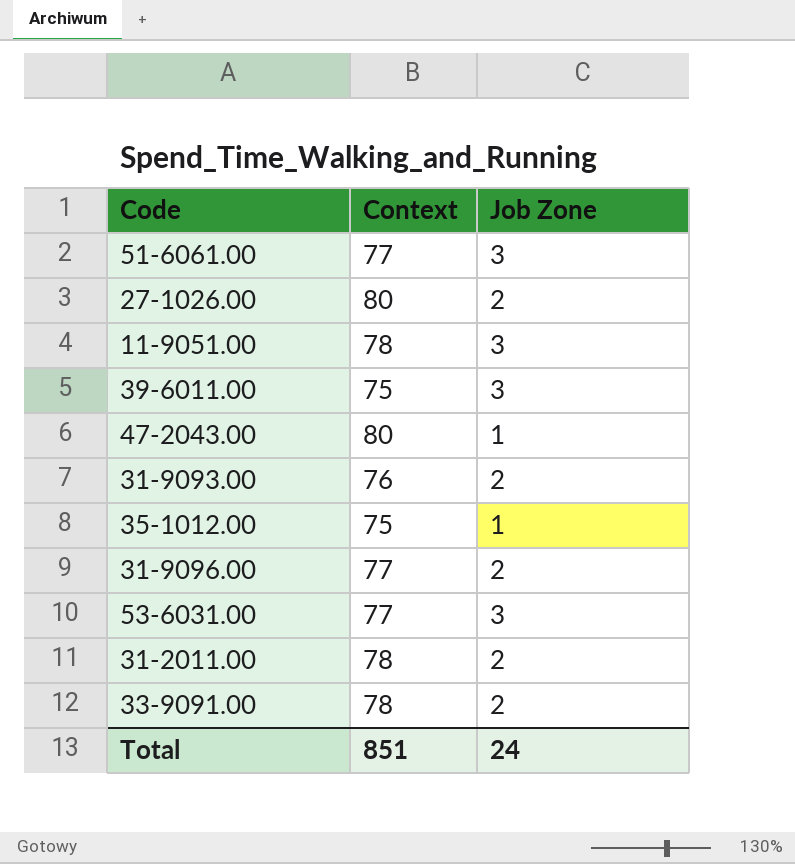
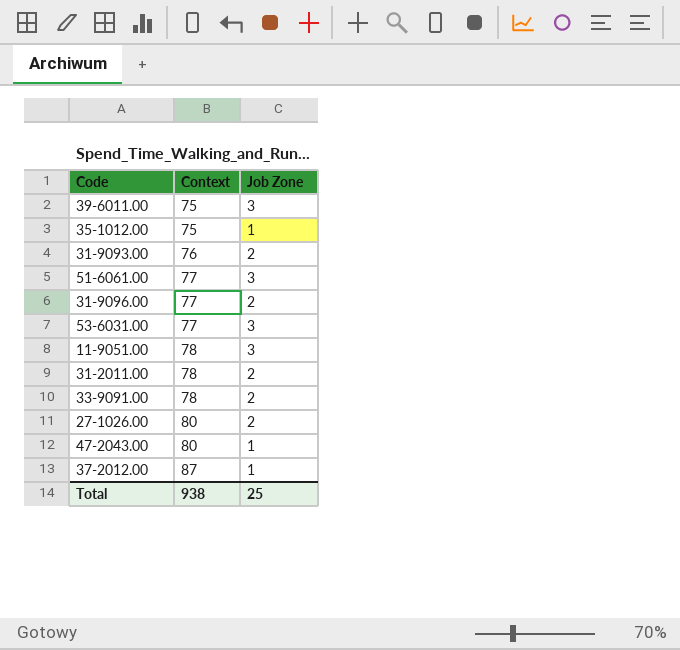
row order: none -> Context ascending
row 37-2012.00: none -> 87 | 1
Total | Context: 851 -> 938
Total | Job Zone: 24 -> 25

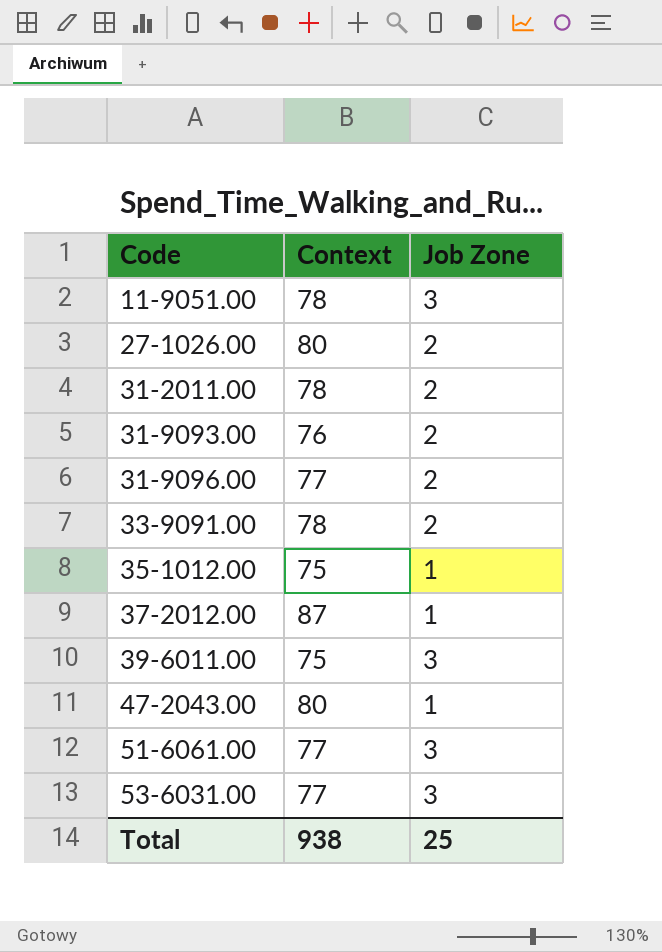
row order: Context ascending -> Code ascending

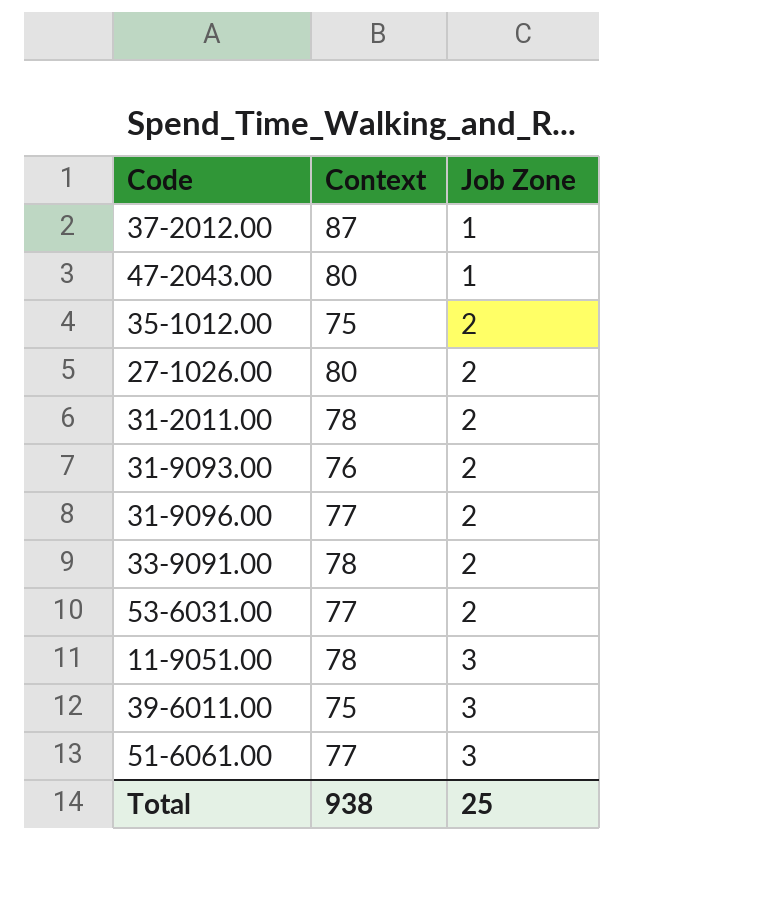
row order: Code ascending -> Job Zone ascending
35-1012.00 | Job Zone: 1 -> 2
53-6031.00 | Job Zone: 3 -> 2

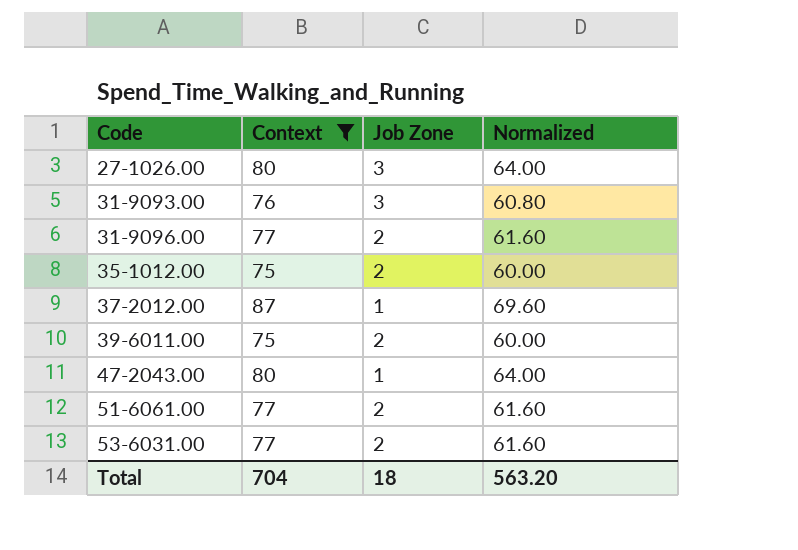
filter: none -> Context != 78
row order: Job Zone ascending -> Code ascending
column Normalized | formula: none -> [Context] * 0.8
27-1026.00 | Job Zone: 2 -> 3
31-9093.00 | Job Zone: 2 -> 3
39-6011.00 | Job Zone: 3 -> 2
51-6061.00 | Job Zone: 3 -> 2
Total | Context: 938 -> 704
Total | Job Zone: 25 -> 18

